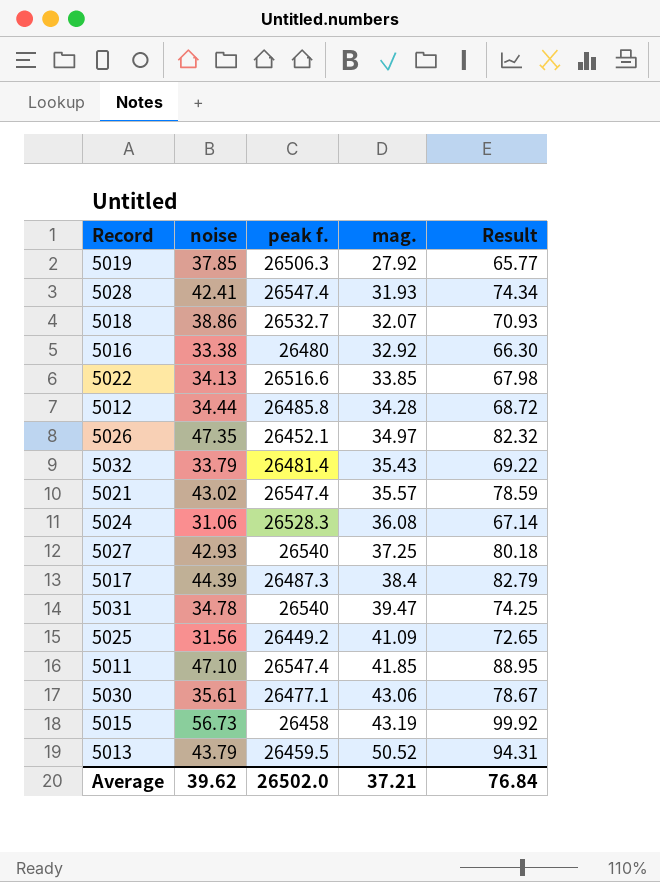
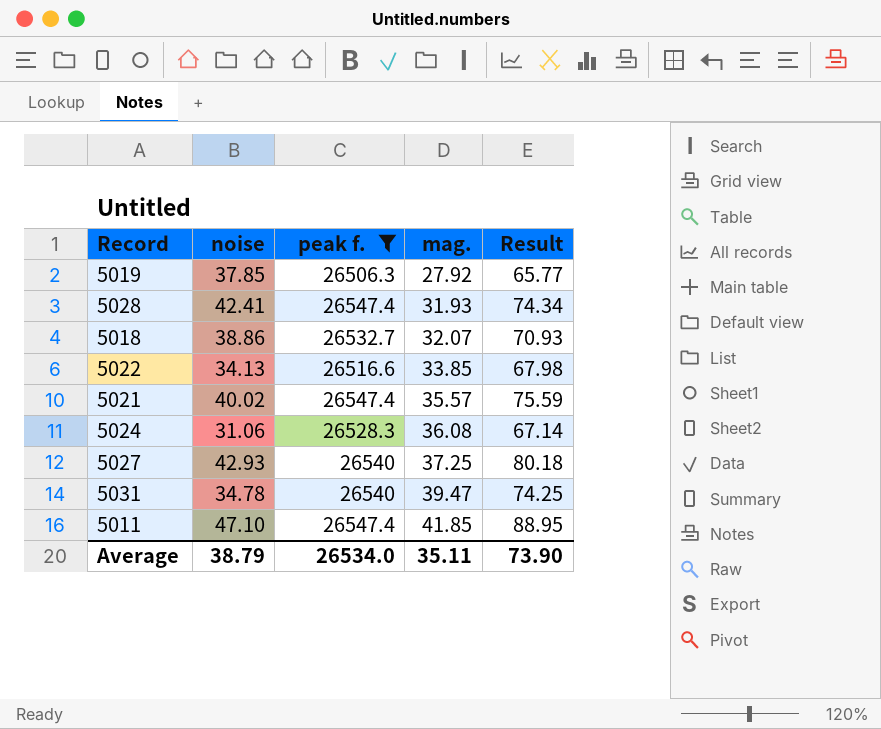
filter: none -> peak f. >= 26506.3
5021 | noise: 43.02 -> 40.02
5021 | Result: 78.59 -> 75.59
Average | noise: 39.62 -> 38.79
Average | peak f.: 26502.0 -> 26534.0
Average | mag.: 37.21 -> 35.11
Average | Result: 76.84 -> 73.90

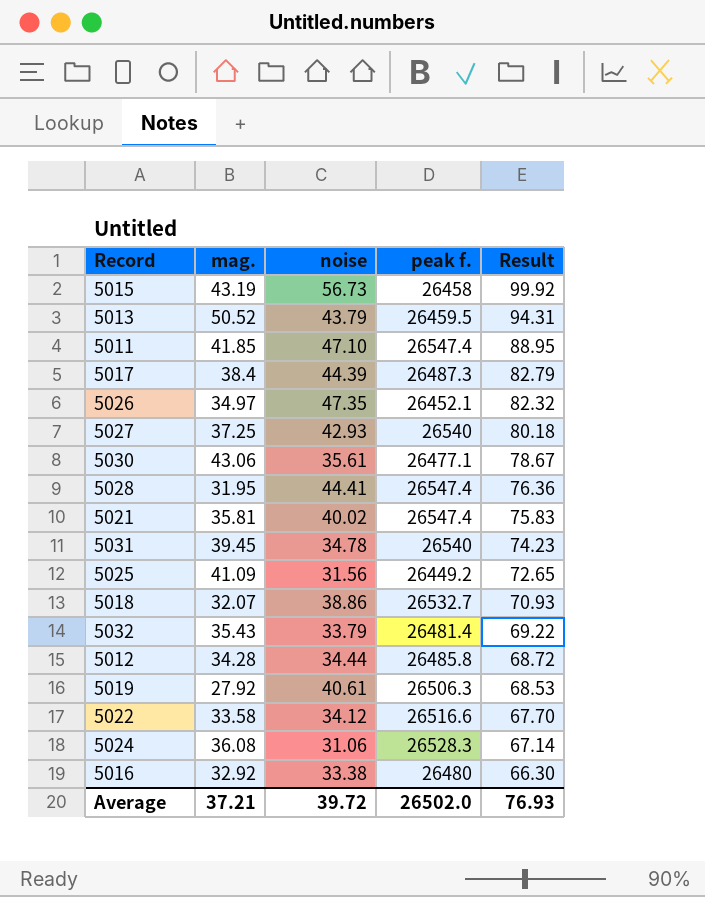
filter: peak f. >= 26506.3 -> none
row order: mag. ascending -> Result descending
column mag. | position: 4 -> 2
5028 | mag.: 31.93 -> 31.95
5028 | noise: 42.41 -> 44.41
5028 | Result: 74.34 -> 76.36
5021 | mag.: 35.57 -> 35.81
5021 | Result: 75.59 -> 75.83
5031 | mag.: 39.47 -> 39.45
5031 | Result: 74.25 -> 74.23
5019 | noise: 37.85 -> 40.61
5019 | Result: 65.77 -> 68.53
5022 | mag.: 33.85 -> 33.58
5022 | noise: 34.13 -> 34.12
5022 | Result: 67.98 -> 67.70
Average | mag.: 35.11 -> 37.21
Average | noise: 38.79 -> 39.72
Average | peak f.: 26534.0 -> 26502.0
Average | Result: 73.90 -> 76.93

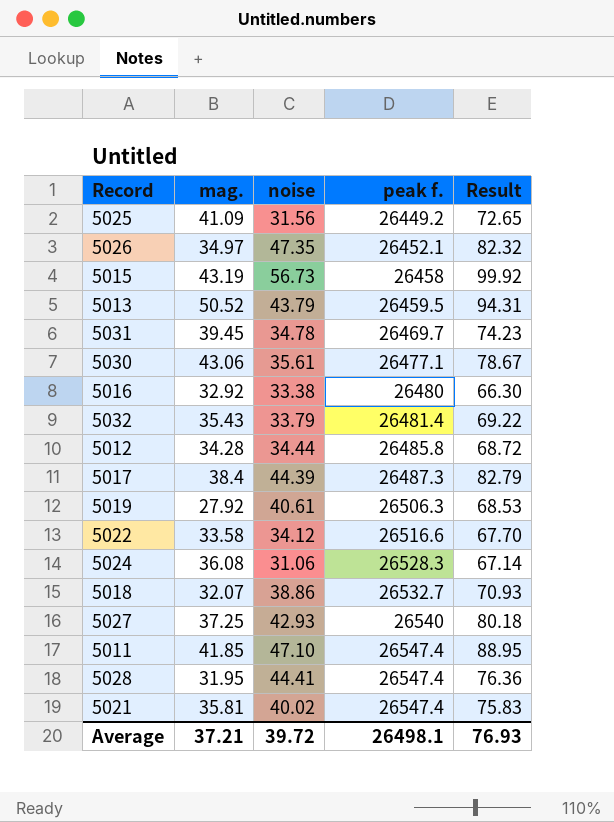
row order: Result descending -> peak f. ascending
5031 | peak f.: 26540 -> 26469.7
Average | peak f.: 26502.0 -> 26498.1

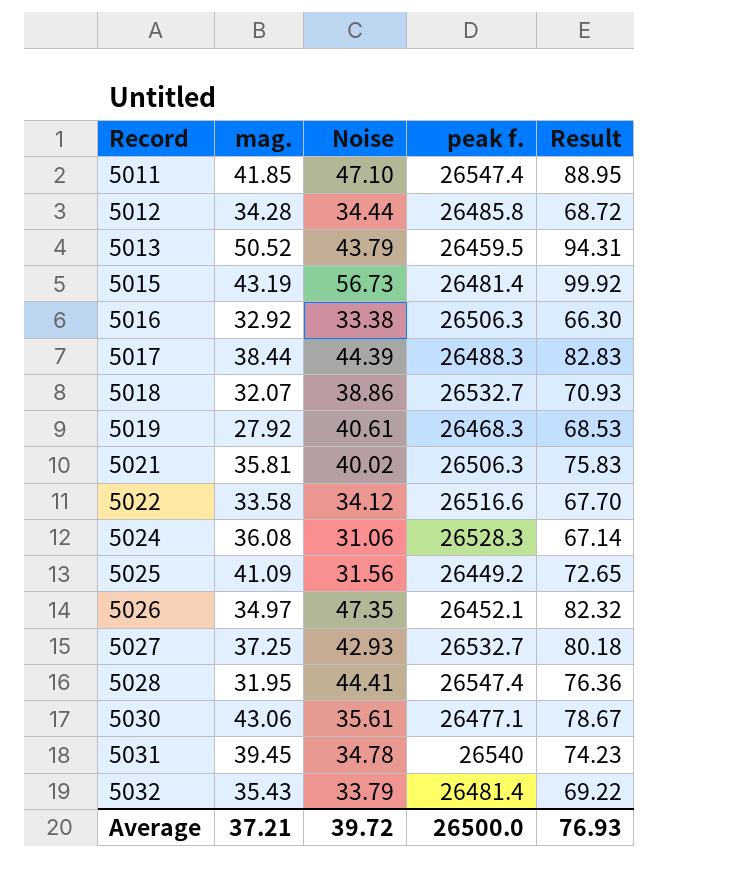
row order: peak f. ascending -> Record ascending
column name: noise -> Noise
5015 | peak f.: 26458 -> 26481.4
5016 | peak f.: 26480 -> 26506.3
5017 | mag.: 38.4 -> 38.44
5017 | peak f.: 26487.3 -> 26488.3
5017 | Result: 82.79 -> 82.83
5019 | peak f.: 26506.3 -> 26468.3
5021 | peak f.: 26547.4 -> 26506.3
5027 | peak f.: 26540 -> 26532.7
5031 | peak f.: 26469.7 -> 26540
Average | peak f.: 26498.1 -> 26500.0

